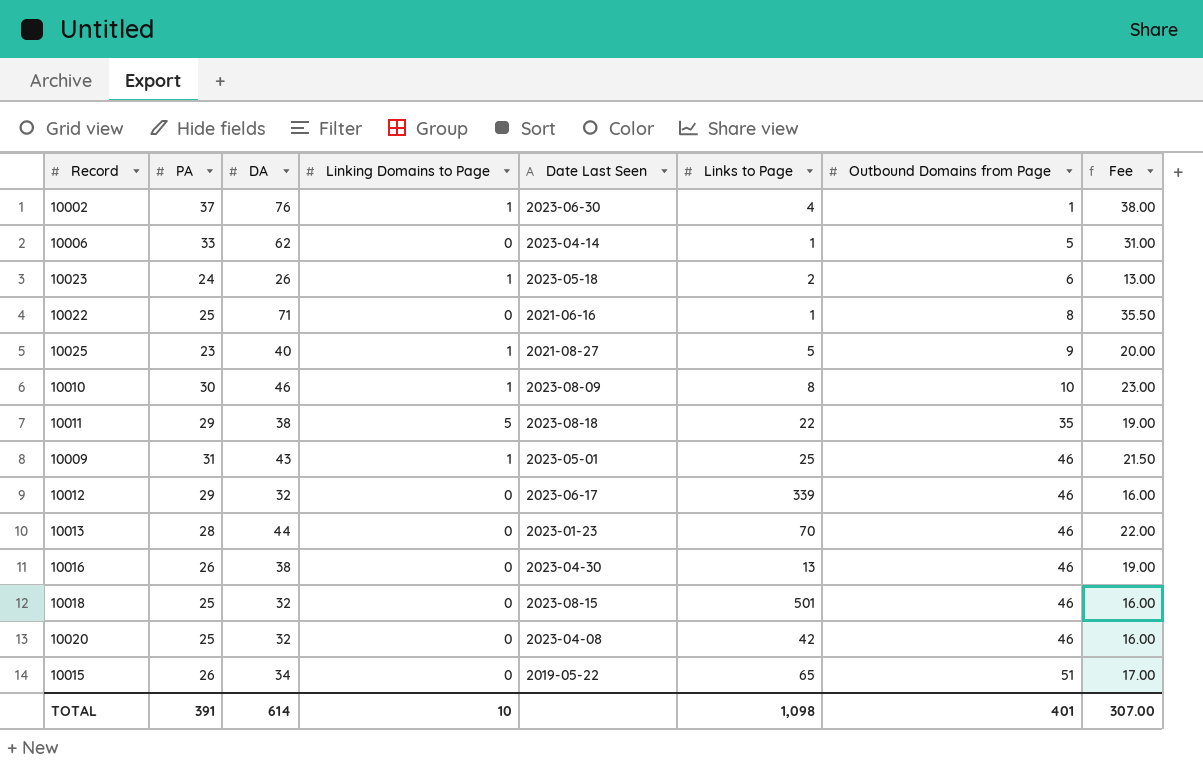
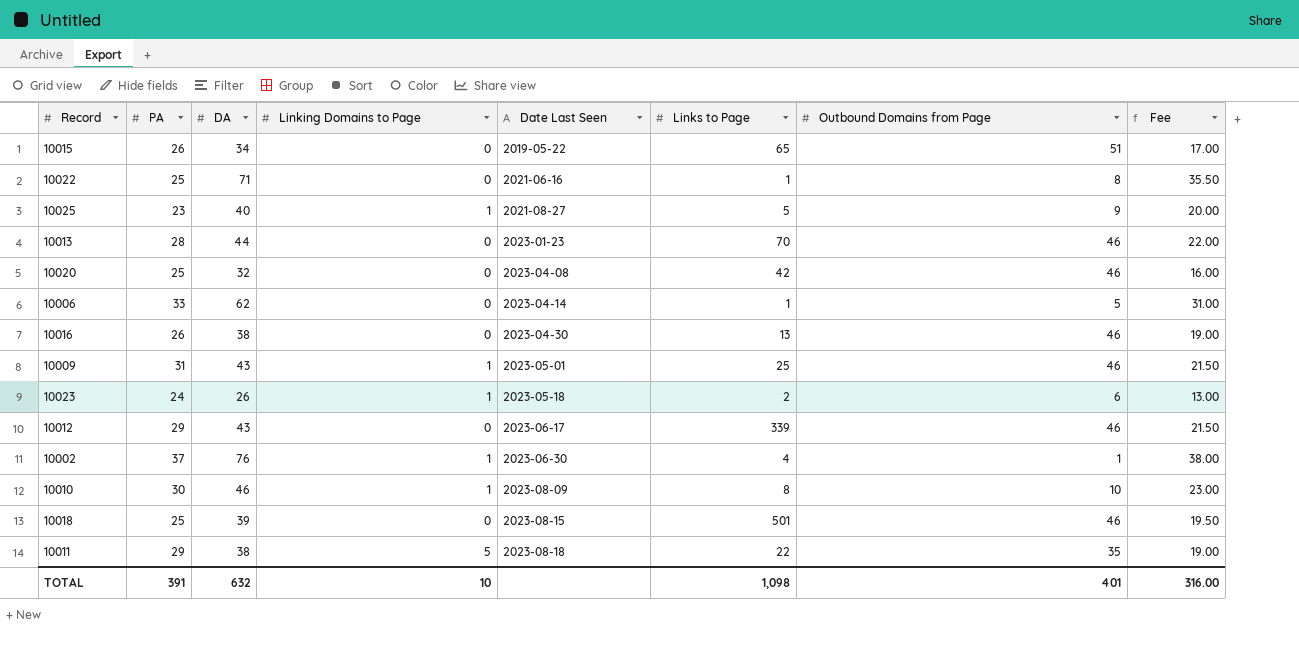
row order: Outbound Domains from Page ascending -> Date Last Seen ascending
10012 | DA: 32 -> 43
10012 | Fee: 16.00 -> 21.50
10018 | DA: 32 -> 39
10018 | Fee: 16.00 -> 19.50
TOTAL | DA: 614 -> 632
TOTAL | Fee: 307.00 -> 316.00

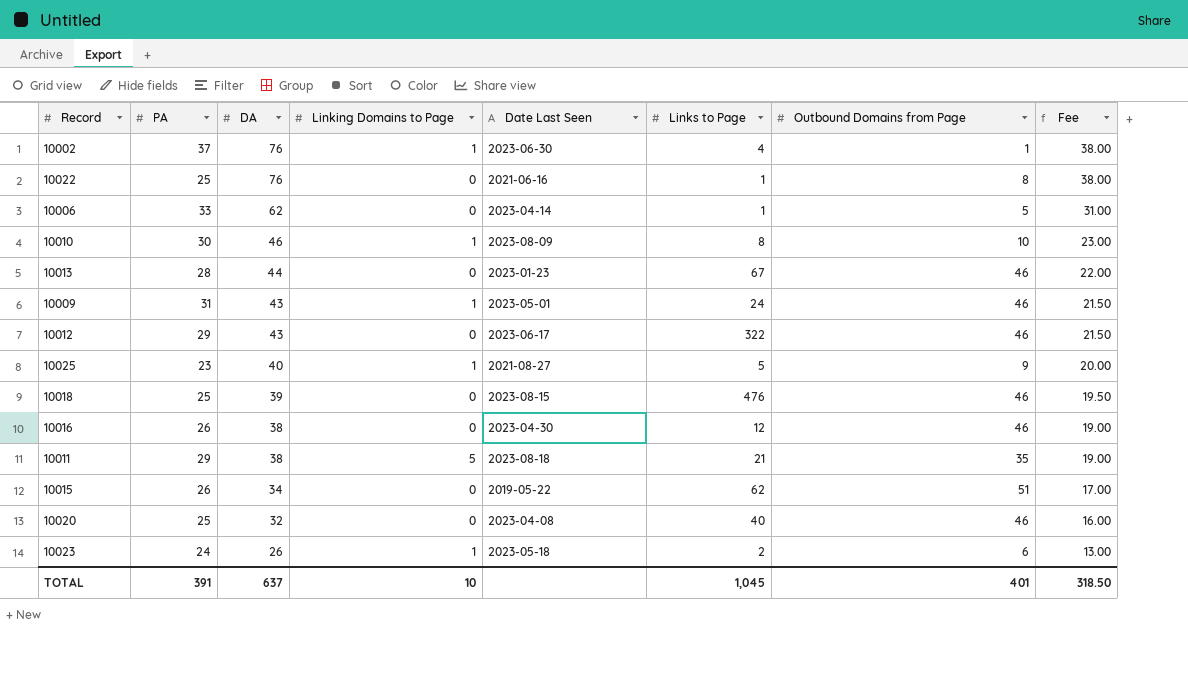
row order: Date Last Seen ascending -> DA descending
10022 | DA: 71 -> 76
10022 | Fee: 35.50 -> 38.00
10013 | Links to Page: 70 -> 67
10009 | Links to Page: 25 -> 24
10012 | Links to Page: 339 -> 322
10018 | Links to Page: 501 -> 476
10016 | Links to Page: 13 -> 12
10011 | Links to Page: 22 -> 21
10015 | Links to Page: 65 -> 62
10020 | Links to Page: 42 -> 40
TOTAL | DA: 632 -> 637
TOTAL | Links to Page: 1,098 -> 1,045
TOTAL | Fee: 316.00 -> 318.50

